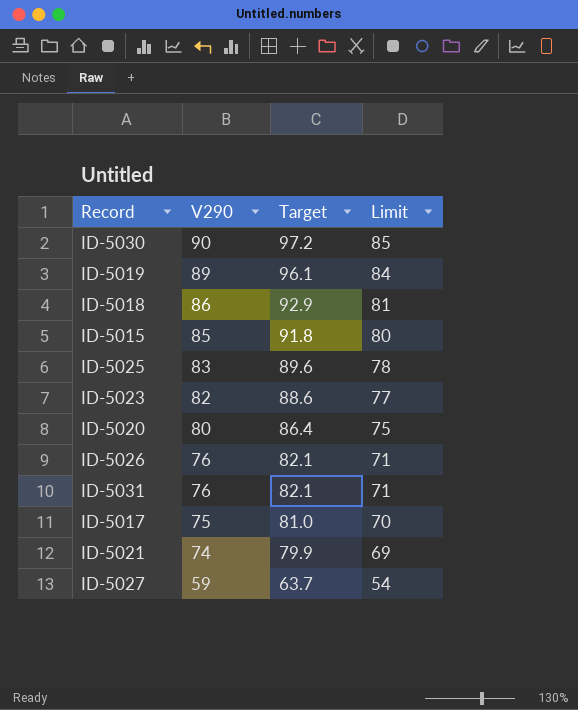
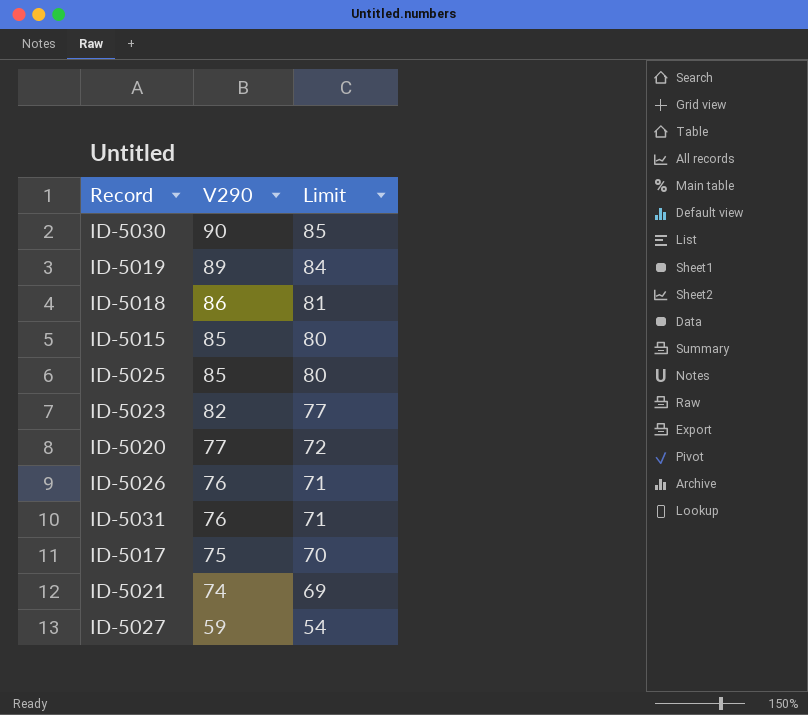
column Target | formula: [V290] * 1.08 -> none
ID-5025 | V290: 83 -> 85
ID-5025 | Limit: 78 -> 80
ID-5020 | V290: 80 -> 77
ID-5020 | Limit: 75 -> 72

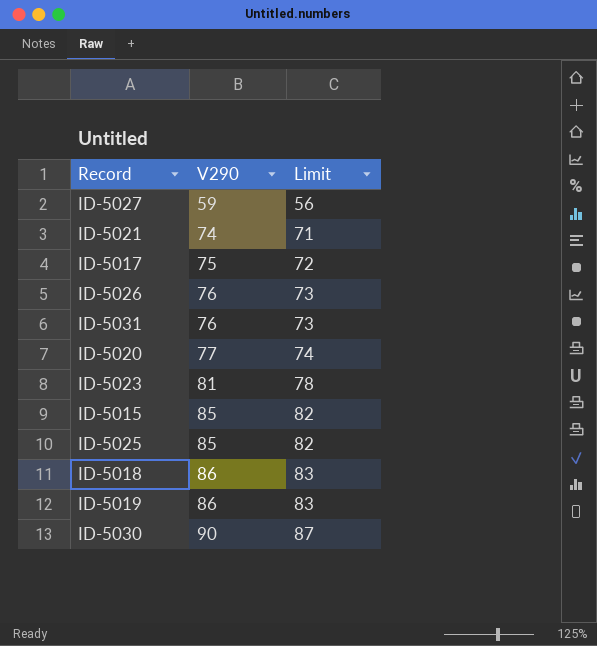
row order: V290 descending -> V290 ascending
column Limit | formula: [V290] - 5 -> [V290] - 3
ID-5023 | V290: 82 -> 81
ID-5019 | V290: 89 -> 86

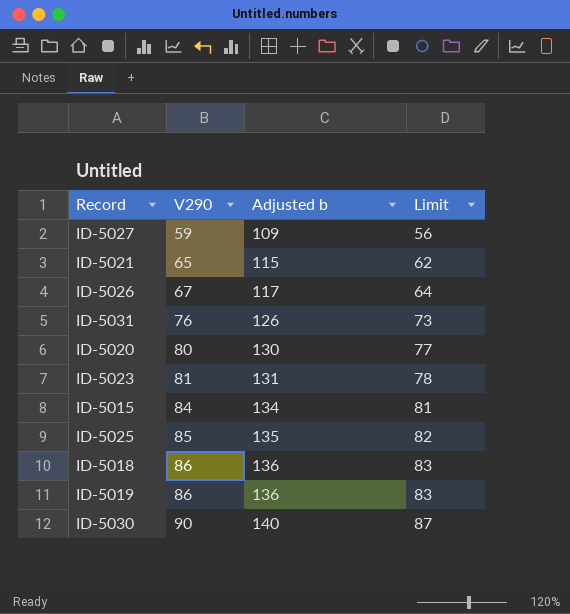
column Adjusted b | formula: none -> [V290] + 50
row ID-5017: 75 | 72 -> none
ID-5021 | V290: 74 -> 65
ID-5021 | Limit: 71 -> 62
ID-5026 | V290: 76 -> 67
ID-5026 | Limit: 73 -> 64
ID-5020 | V290: 77 -> 80
ID-5020 | Limit: 74 -> 77
ID-5015 | V290: 85 -> 84
ID-5015 | Limit: 82 -> 81

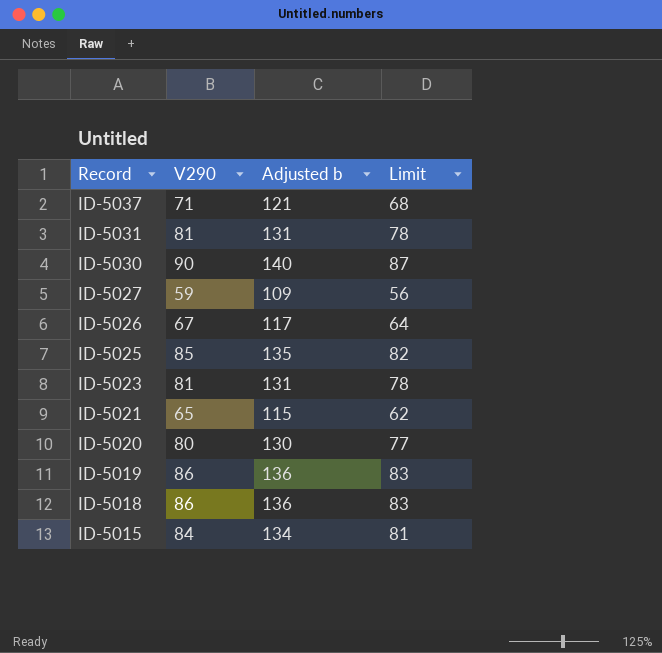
row order: V290 ascending -> Record descending
row ID-5037: none -> 71 | 121 | 68
ID-5031 | V290: 76 -> 81
ID-5031 | Adjusted b: 126 -> 131
ID-5031 | Limit: 73 -> 78

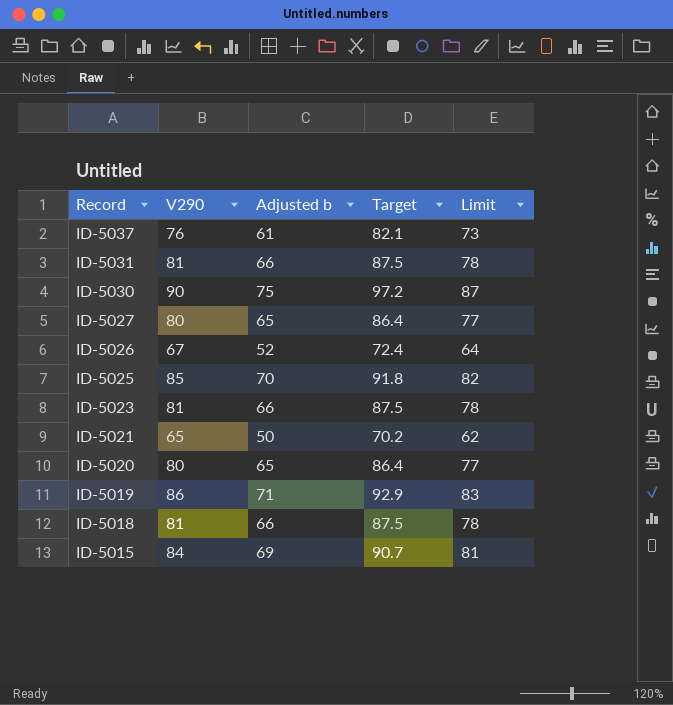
column Adjusted b | formula: [V290] + 50 -> [V290] - 15
column Target | formula: none -> [V290] * 1.08
ID-5037 | V290: 71 -> 76
ID-5037 | Limit: 68 -> 73
ID-5027 | V290: 59 -> 80
ID-5027 | Limit: 56 -> 77
ID-5018 | V290: 86 -> 81
ID-5018 | Limit: 83 -> 78

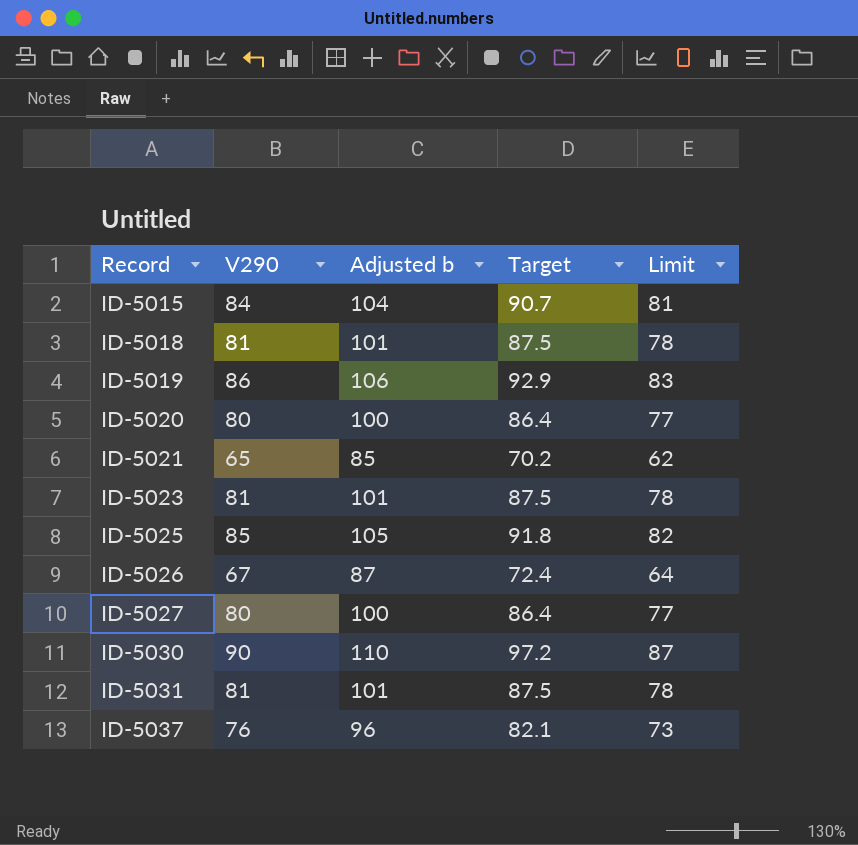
row order: Record descending -> Record ascending
column Adjusted b | formula: [V290] - 15 -> [V290] + 20

